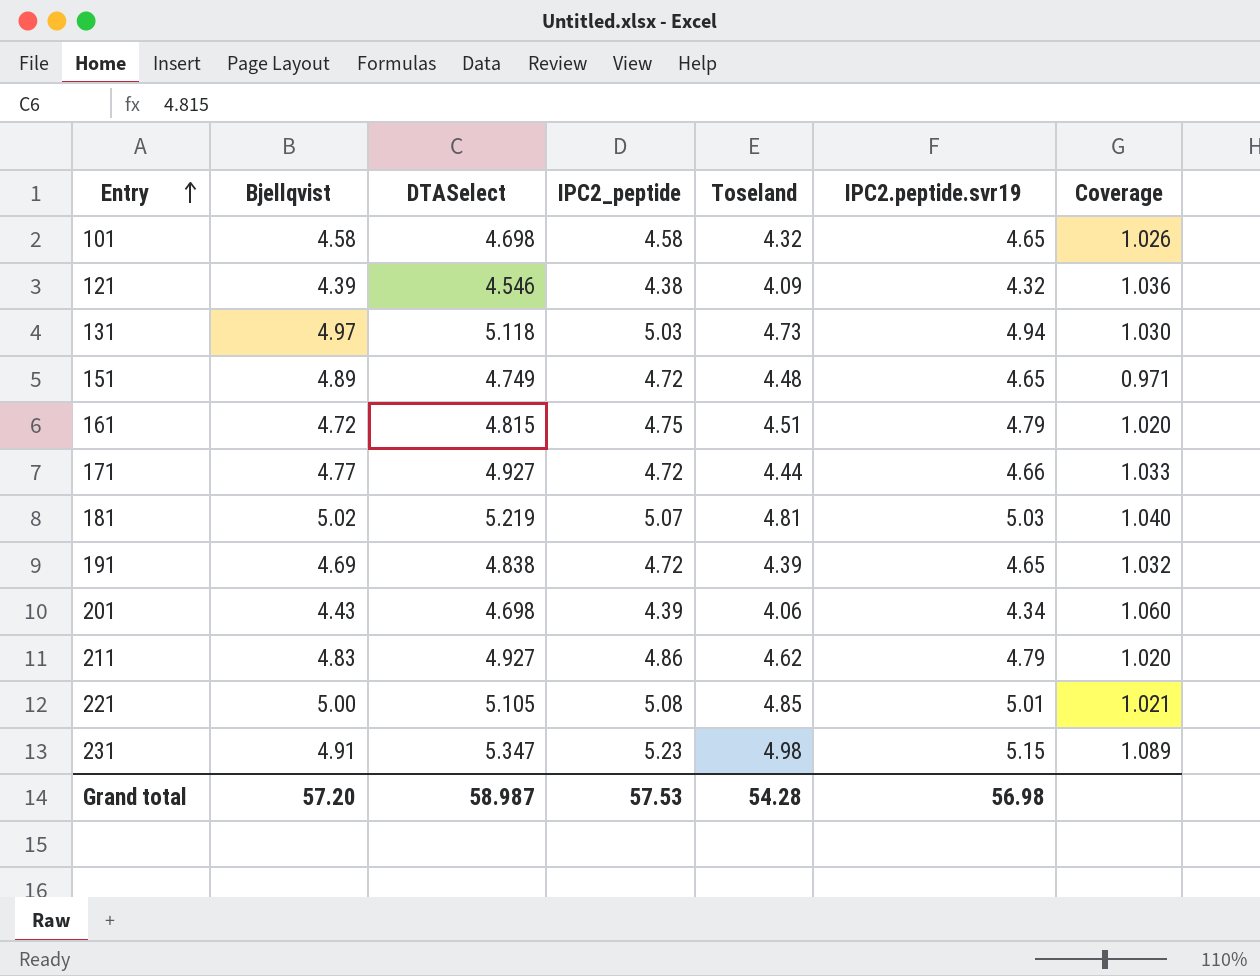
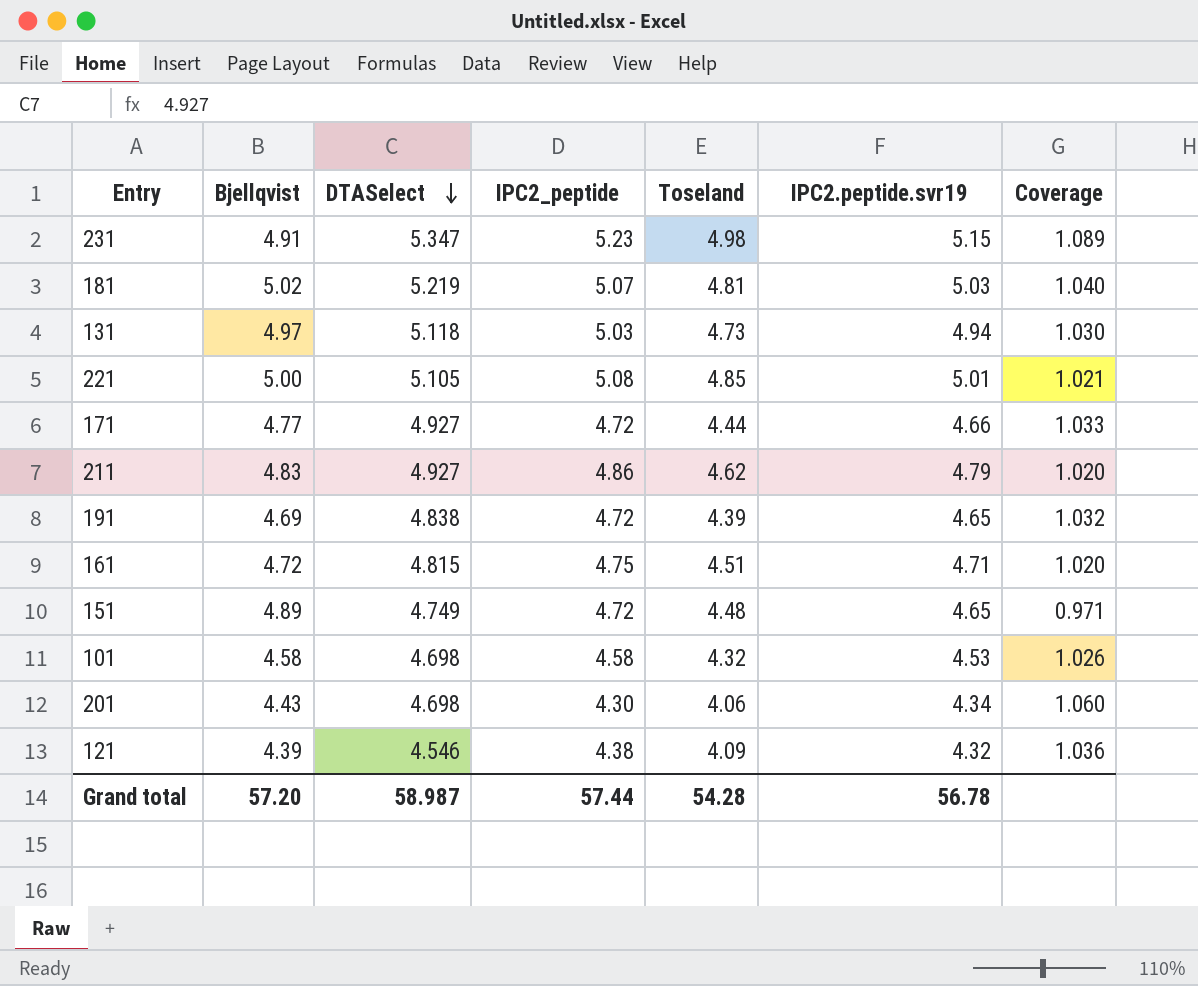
row order: Entry ascending -> DTASelect descending
161 | IPC2.peptide.svr19: 4.79 -> 4.71
101 | IPC2.peptide.svr19: 4.65 -> 4.53
201 | IPC2_peptide: 4.39 -> 4.30
Grand total | IPC2_peptide: 57.53 -> 57.44
Grand total | IPC2.peptide.svr19: 56.98 -> 56.78

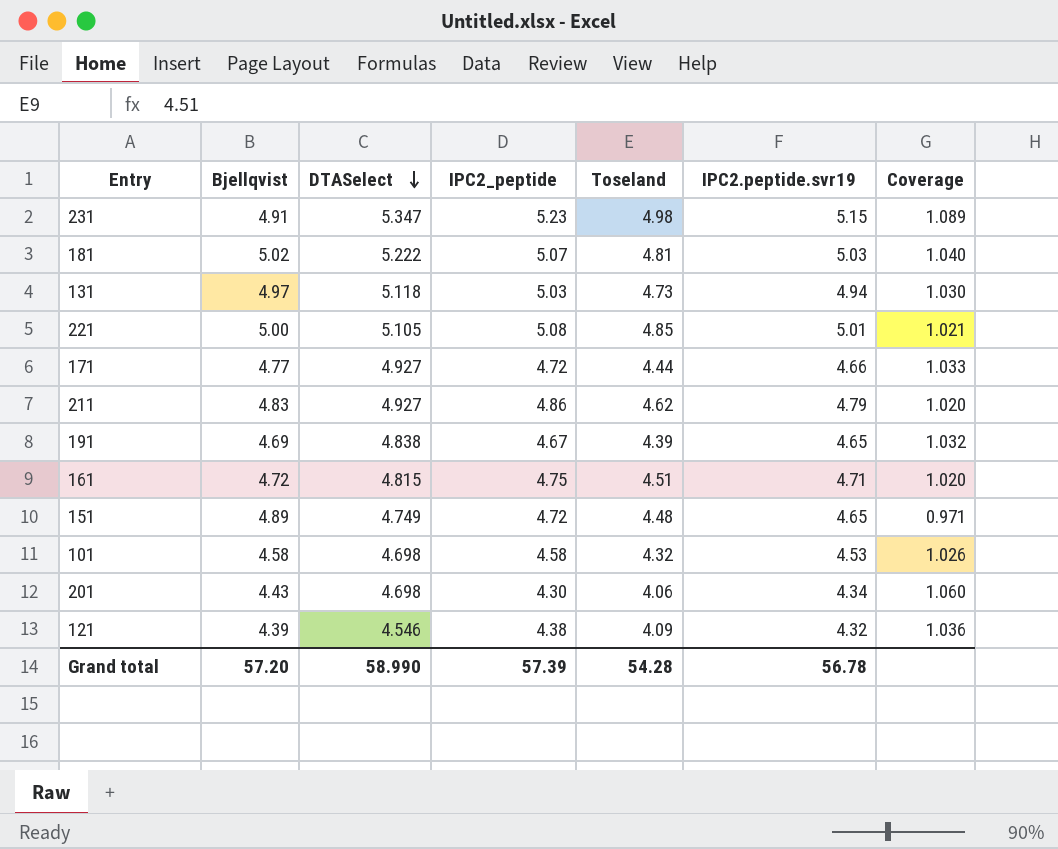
181 | DTASelect: 5.219 -> 5.222
191 | IPC2_peptide: 4.72 -> 4.67
Grand total | DTASelect: 58.987 -> 58.990
Grand total | IPC2_peptide: 57.44 -> 57.39

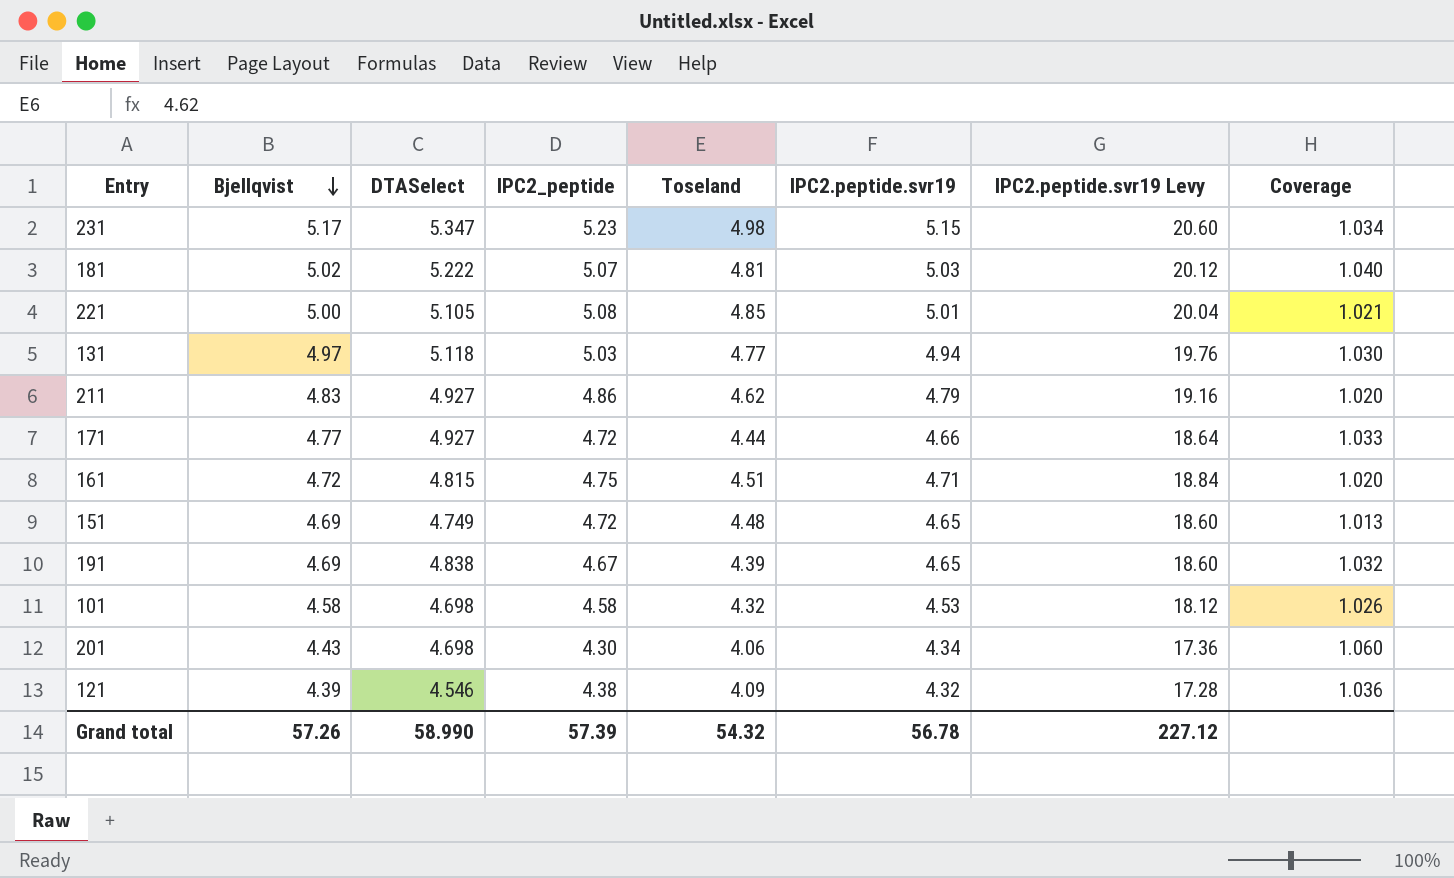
row order: DTASelect descending -> Bjellqvist descending
column IPC2.peptide.svr19 Levy | formula: none -> [IPC2.peptide.svr19] * 4
231 | Bjellqvist: 4.91 -> 5.17
231 | Coverage: 1.089 -> 1.034
131 | Toseland: 4.73 -> 4.77
151 | Bjellqvist: 4.89 -> 4.69
151 | Coverage: 0.971 -> 1.013
Grand total | Bjellqvist: 57.20 -> 57.26
Grand total | Toseland: 54.28 -> 54.32

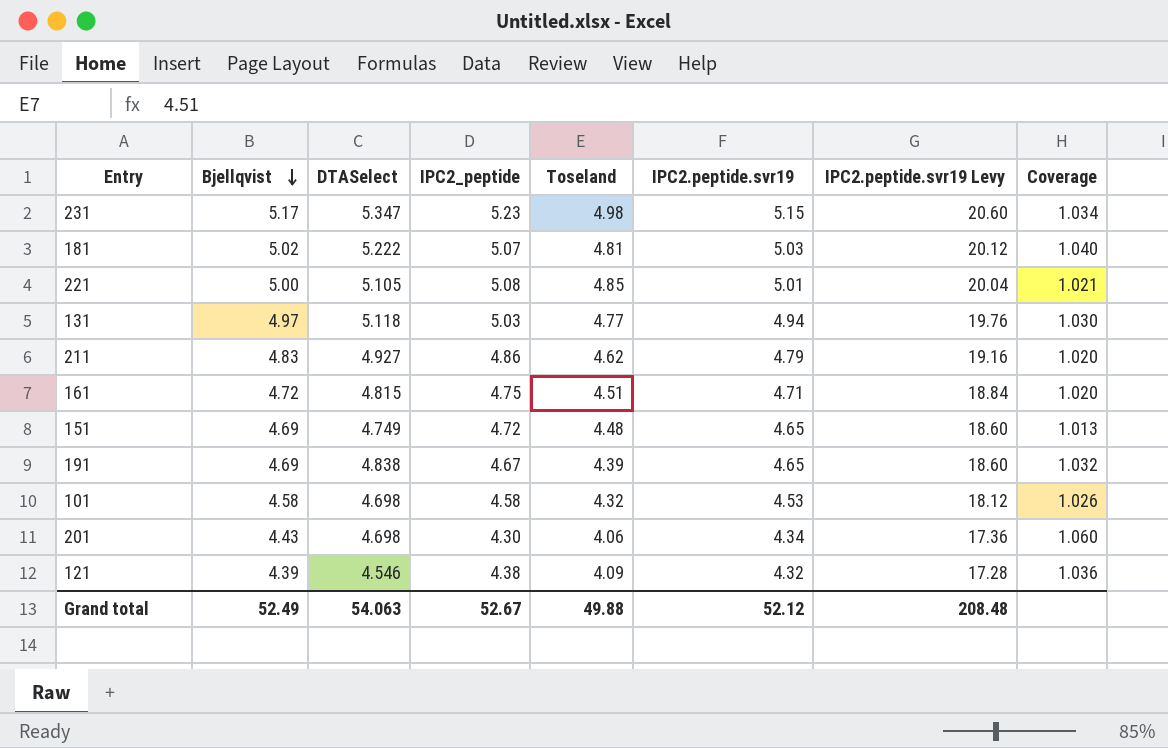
row 171: 4.77 | 4.927 | 4.72 | 4.44 | 4.66 | 18.64 | 1.033 -> none
Grand total | Bjellqvist: 57.26 -> 52.49
Grand total | DTASelect: 58.990 -> 54.063
Grand total | IPC2_peptide: 57.39 -> 52.67
Grand total | Toseland: 54.32 -> 49.88
Grand total | IPC2.peptide.svr19: 56.78 -> 52.12
Grand total | IPC2.peptide.svr19 Levy: 227.12 -> 208.48

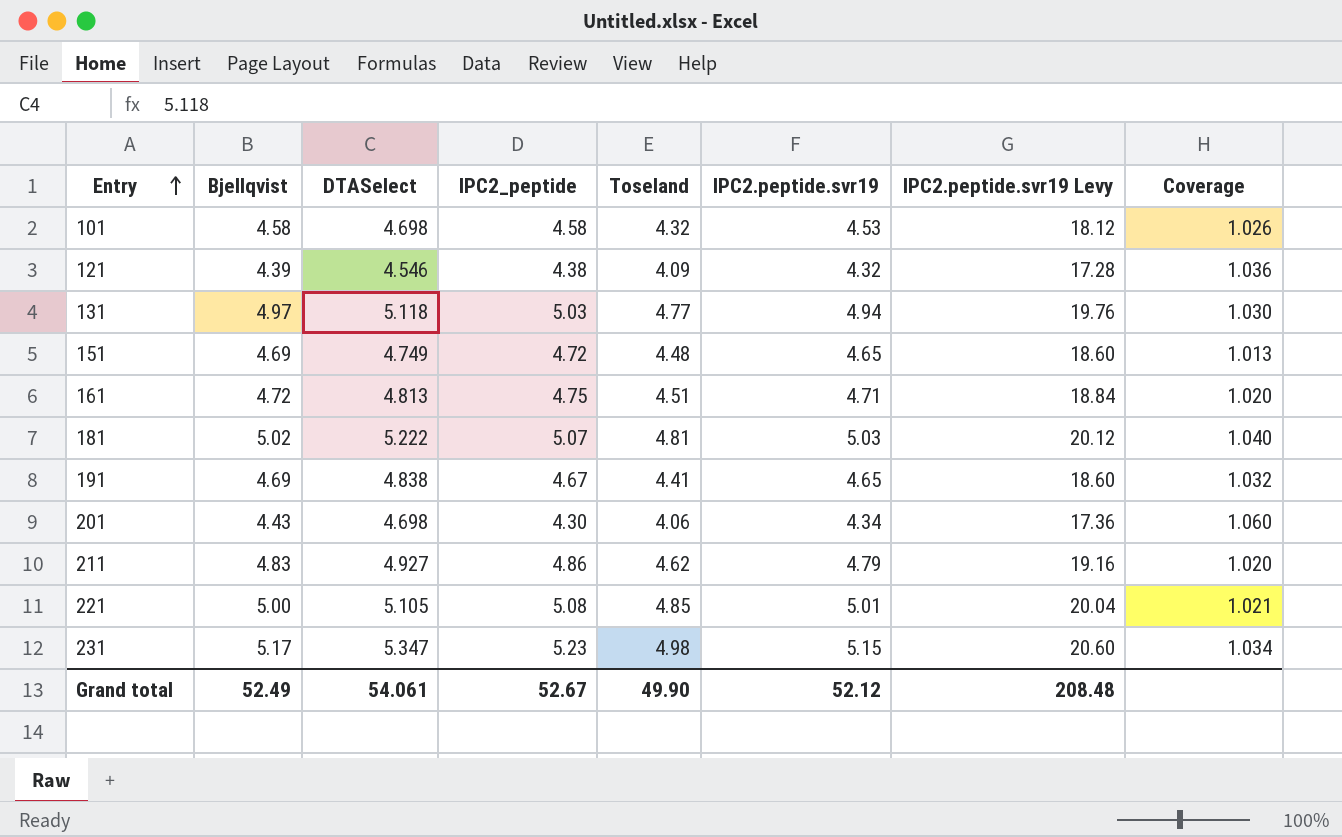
row order: Bjellqvist descending -> Entry ascending
161 | DTASelect: 4.815 -> 4.813
191 | Toseland: 4.39 -> 4.41
Grand total | DTASelect: 54.063 -> 54.061
Grand total | Toseland: 49.88 -> 49.90

